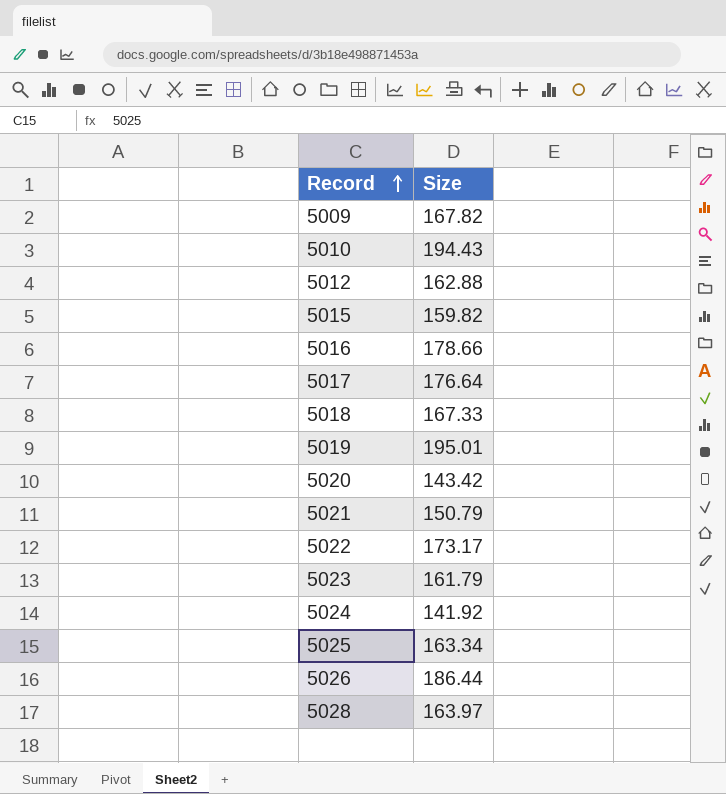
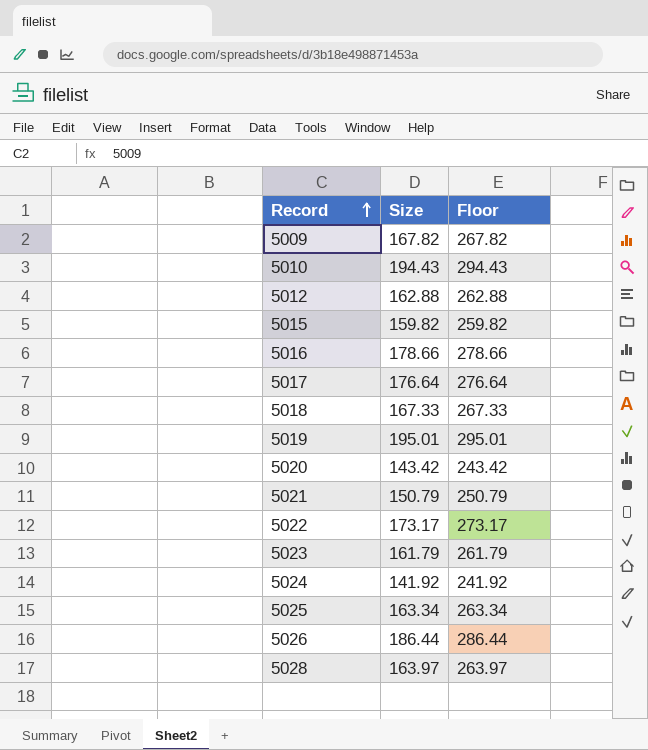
column Floor | formula: none -> [Size] + 100

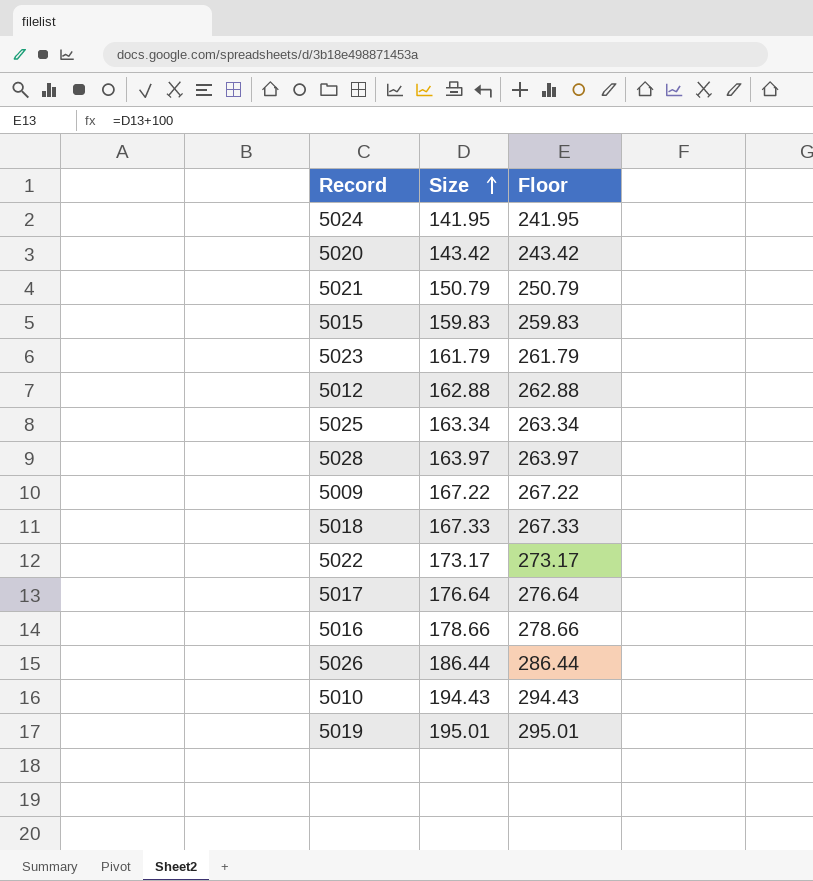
row order: Record ascending -> Size ascending
5024 | Size: 141.92 -> 141.95
5024 | Floor: 241.92 -> 241.95
5015 | Size: 159.82 -> 159.83
5015 | Floor: 259.82 -> 259.83
5009 | Size: 167.82 -> 167.22
5009 | Floor: 267.82 -> 267.22

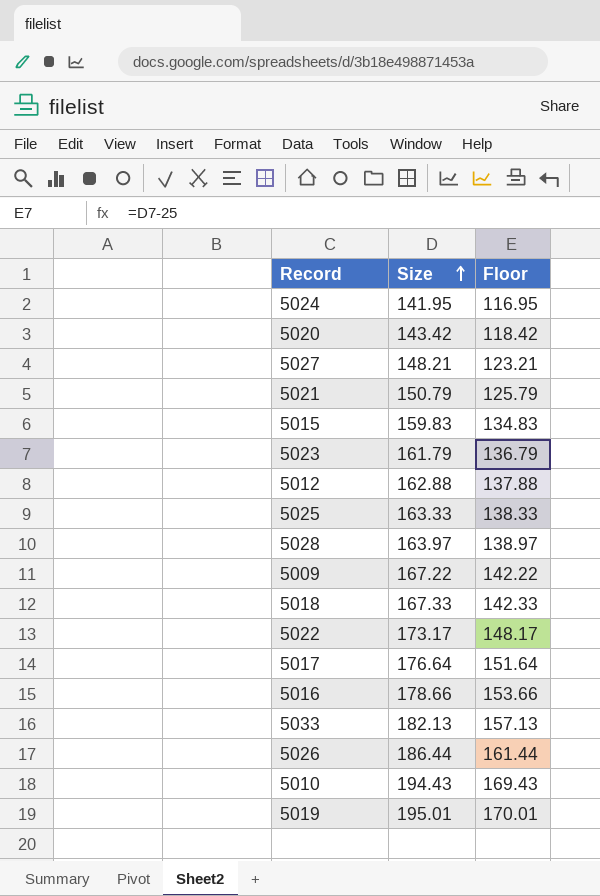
column Floor | formula: [Size] + 100 -> [Size] - 25
row 5027: none -> 148.21 | 123.21
5025 | Size: 163.34 -> 163.33
row 5033: none -> 182.13 | 157.13

